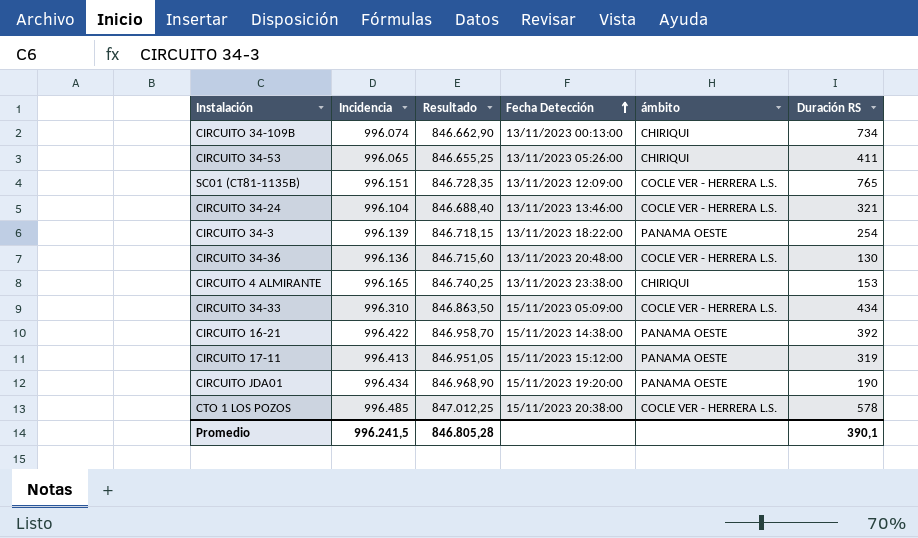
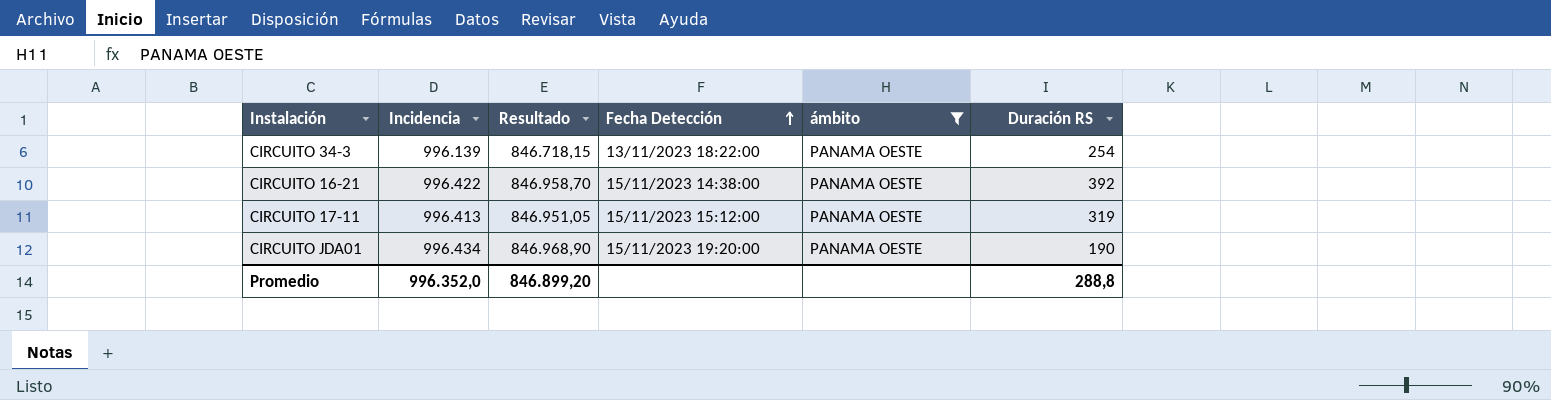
filter: none -> ámbito = PANAMA OESTE
Promedio | Incidencia: 996.241,5 -> 996.352,0
Promedio | Resultado: 846.805,28 -> 846.899,20
Promedio | Duración RS: 390,1 -> 288,8

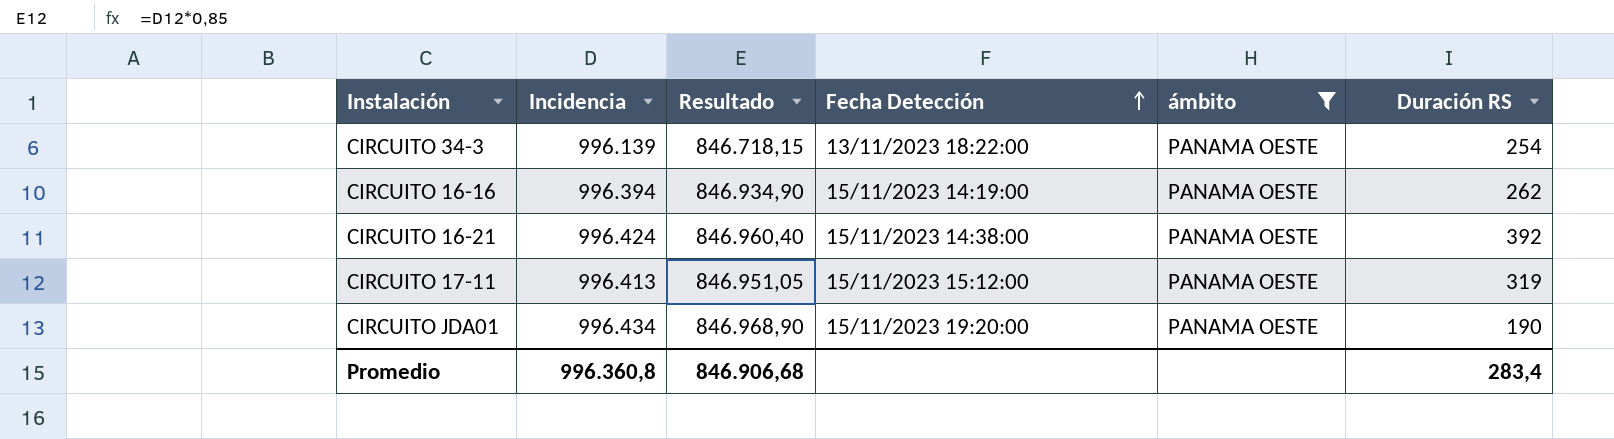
row CIRCUITO 16-16: none -> 996.394 | 846.934,90 | 15/11/2023 14:19:00 | PANAMA OESTE | 262
CIRCUITO 16-21 | Incidencia: 996.422 -> 996.424
CIRCUITO 16-21 | Resultado: 846.958,70 -> 846.960,40
Promedio | Incidencia: 996.352,0 -> 996.360,8
Promedio | Resultado: 846.899,20 -> 846.906,68
Promedio | Duración RS: 288,8 -> 283,4

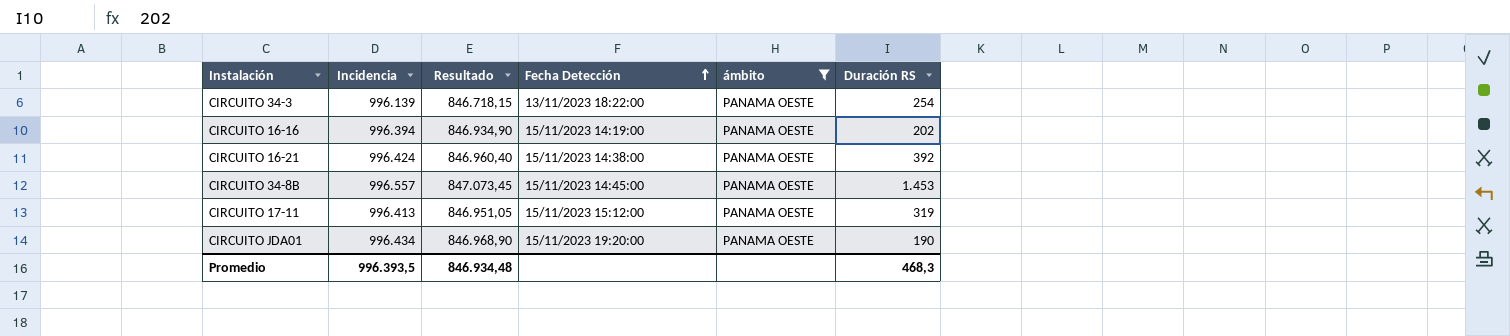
CIRCUITO 16-16 | Duración RS: 262 -> 202
row CIRCUITO 34-8B: none -> 996.557 | 847.073,45 | 15/11/2023 14:45:00 | PANAMA OESTE | 1.453
Promedio | Incidencia: 996.360,8 -> 996.393,5
Promedio | Resultado: 846.906,68 -> 846.934,48
Promedio | Duración RS: 283,4 -> 468,3

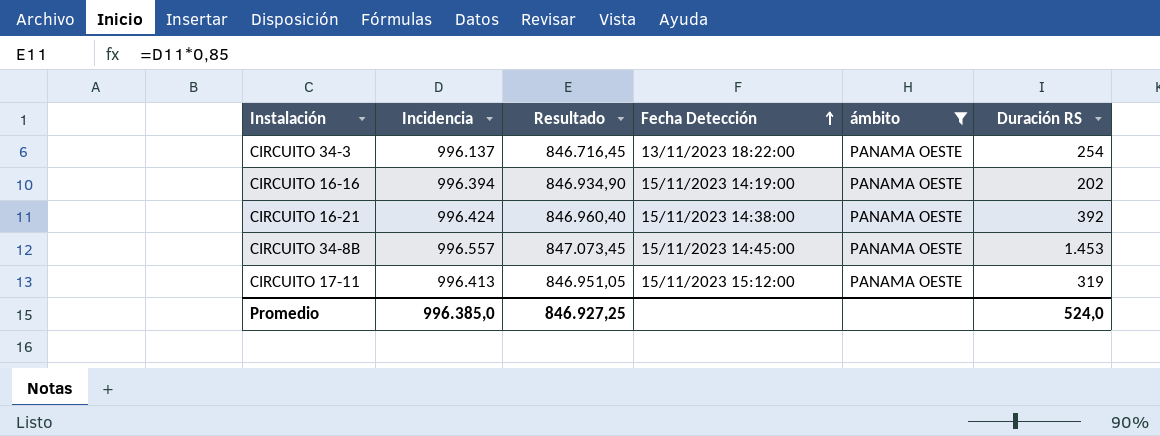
row CIRCUITO JDA01: 996.434 | 846.968,90 | 15/11/2023 19:20:00 | PANAMA OESTE | 190 -> none
CIRCUITO 34-3 | Incidencia: 996.139 -> 996.137
CIRCUITO 34-3 | Resultado: 846.718,15 -> 846.716,45
Promedio | Incidencia: 996.393,5 -> 996.385,0
Promedio | Resultado: 846.934,48 -> 846.927,25
Promedio | Duración RS: 468,3 -> 524,0

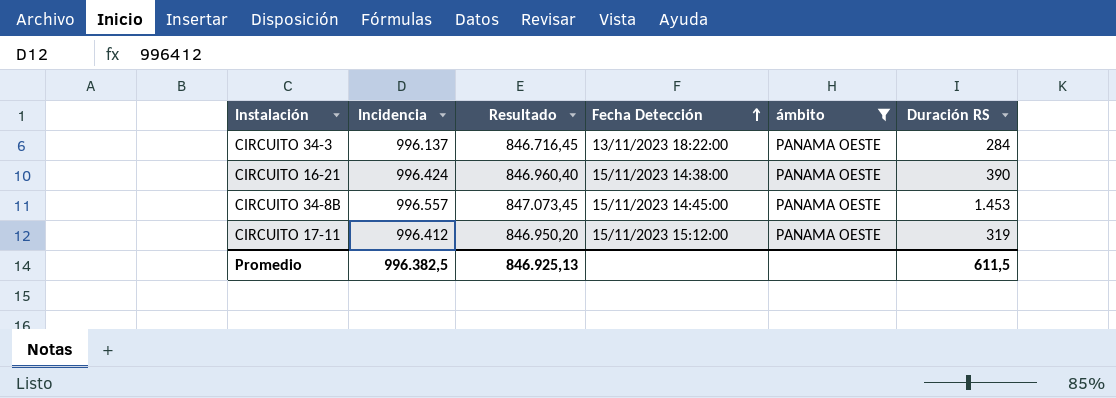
row CIRCUITO 16-16: 996.394 | 846.934,90 | 15/11/2023 14:19:00 | PANAMA OESTE | 202 -> none
CIRCUITO 34-3 | Duración RS: 254 -> 284
CIRCUITO 16-21 | Duración RS: 392 -> 390
CIRCUITO 17-11 | Incidencia: 996.413 -> 996.412
CIRCUITO 17-11 | Resultado: 846.951,05 -> 846.950,20
Promedio | Incidencia: 996.385,0 -> 996.382,5
Promedio | Resultado: 846.927,25 -> 846.925,13
Promedio | Duración RS: 524,0 -> 611,5

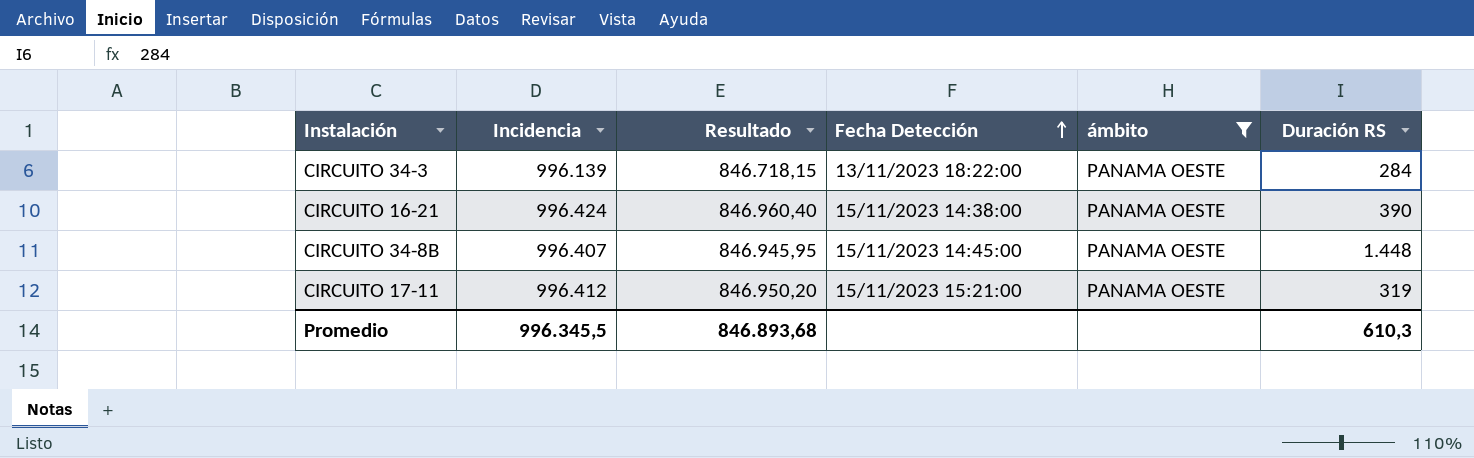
CIRCUITO 34-3 | Incidencia: 996.137 -> 996.139
CIRCUITO 34-3 | Resultado: 846.716,45 -> 846.718,15
CIRCUITO 34-8B | Incidencia: 996.557 -> 996.407
CIRCUITO 34-8B | Resultado: 847.073,45 -> 846.945,95
CIRCUITO 34-8B | Duración RS: 1.453 -> 1.448
CIRCUITO 17-11 | Fecha Detección: 15/11/2023 15:12:00 -> 15/11/2023 15:21:00
Promedio | Incidencia: 996.382,5 -> 996.345,5
Promedio | Resultado: 846.925,13 -> 846.893,68
Promedio | Duración RS: 611,5 -> 610,3

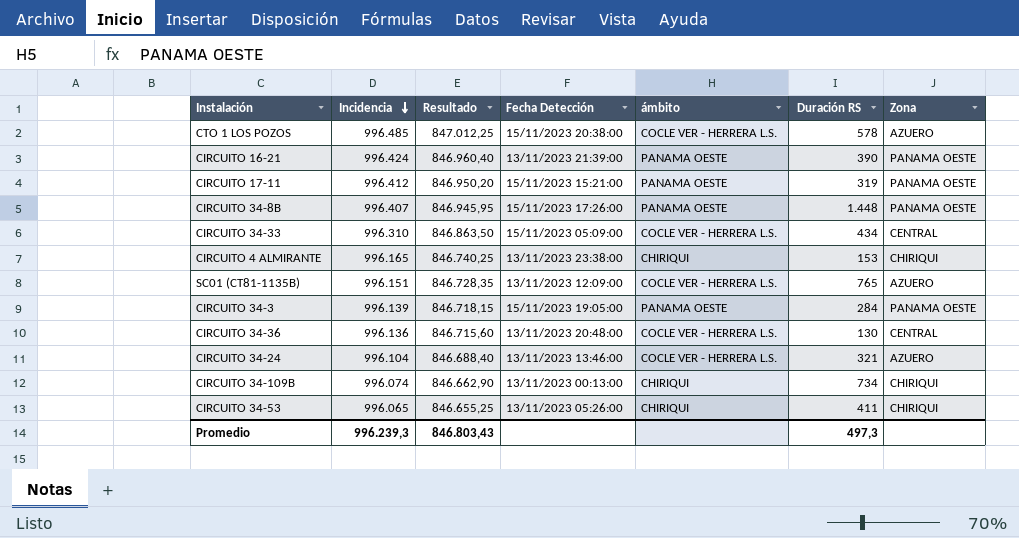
filter: ámbito = PANAMA OESTE -> none
row order: Fecha Detección ascending -> Incidencia descending
column Zona | position: none -> 7
CIRCUITO 16-21 | Fecha Detección: 15/11/2023 14:38:00 -> 13/11/2023 21:39:00
CIRCUITO 34-8B | Fecha Detección: 15/11/2023 14:45:00 -> 15/11/2023 17:26:00
CIRCUITO 34-3 | Fecha Detección: 13/11/2023 18:22:00 -> 15/11/2023 19:05:00
Promedio | Incidencia: 996.345,5 -> 996.239,3
Promedio | Resultado: 846.893,68 -> 846.803,43
Promedio | Duración RS: 610,3 -> 497,3

